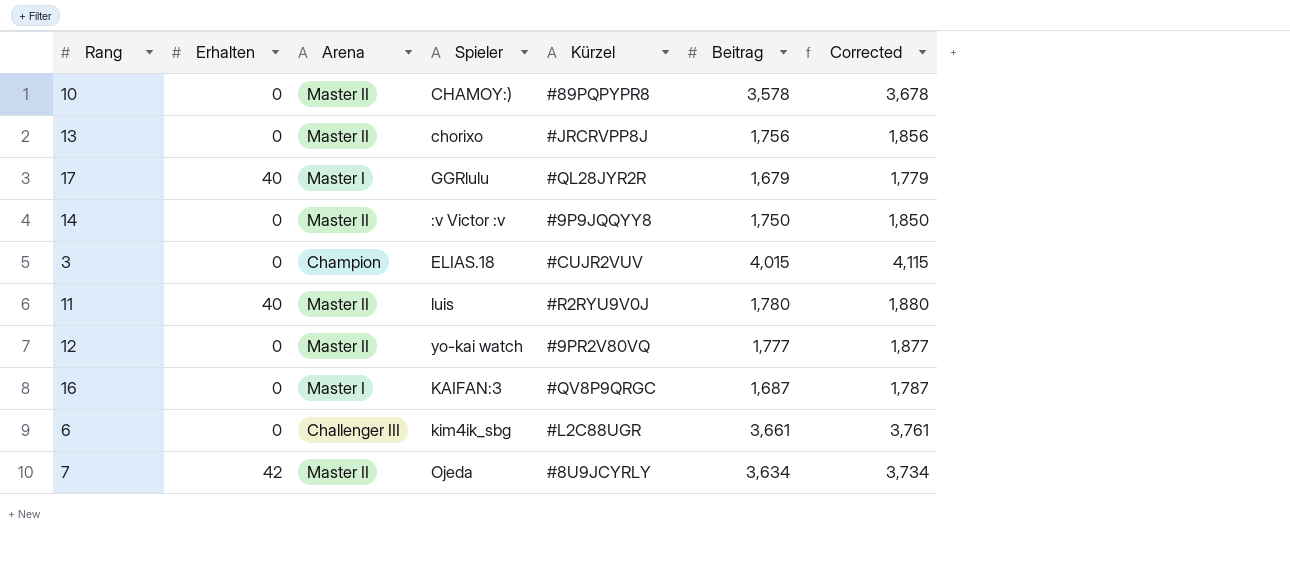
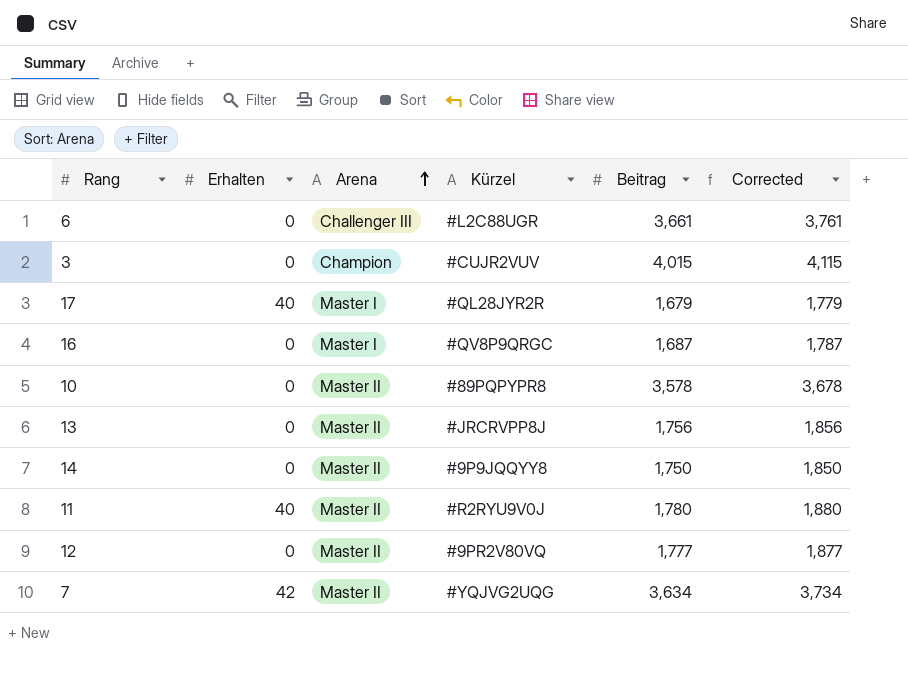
row order: none -> Arena ascending
column Spieler | position: 4 -> none
7 | Kürzel: #8U9JCYRLY -> #YQJVG2UQG

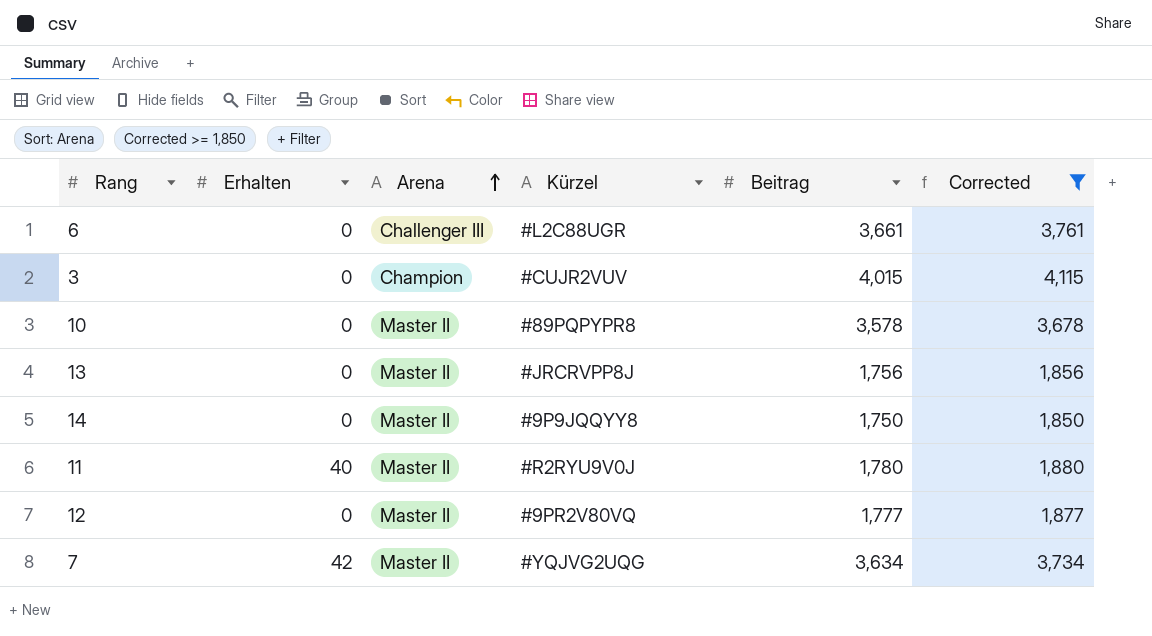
filter: none -> Corrected >= 1,850

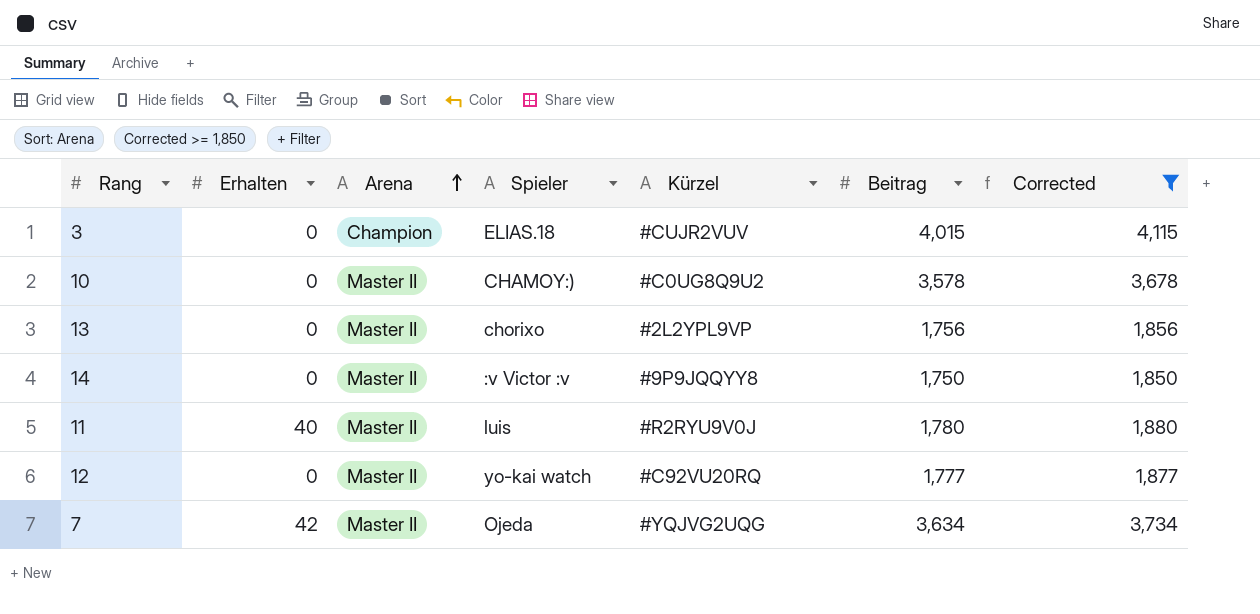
column Spieler | position: none -> 4
row 6: 0 | Challenger III | #L2C88UGR | 3,661 | 3,761 -> none
10 | Kürzel: #89PQPYPR8 -> #C0UG8Q9U2
13 | Kürzel: #JRCRVPP8J -> #2L2YPL9VP
12 | Kürzel: #9PR2V80VQ -> #C92VU20RQ

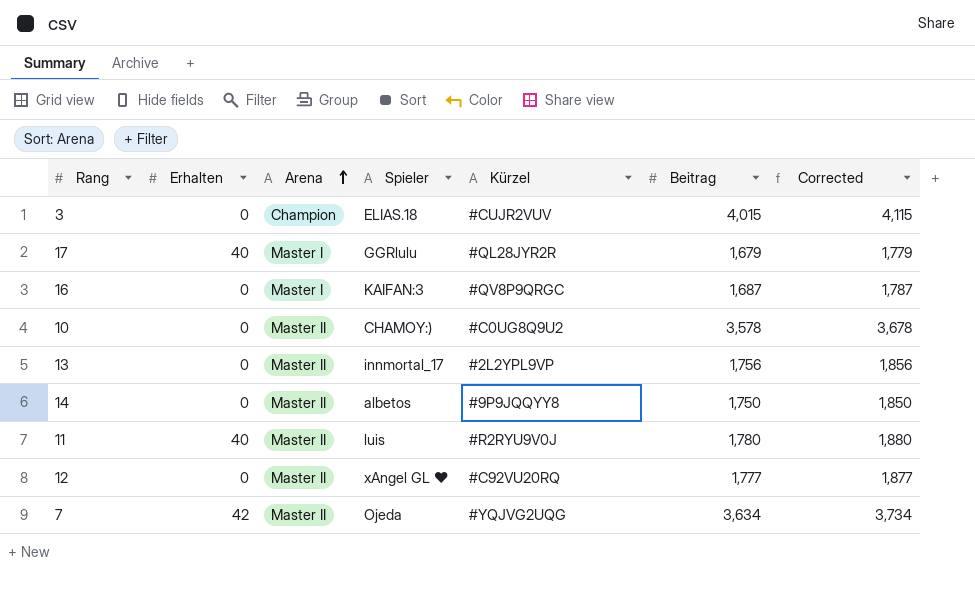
filter: Corrected >= 1,850 -> none
13 | Spieler: chorixo -> innmortal_17
14 | Spieler: :v Victor :v -> albetos
12 | Spieler: yo-kai watch -> xAngel GL ❤

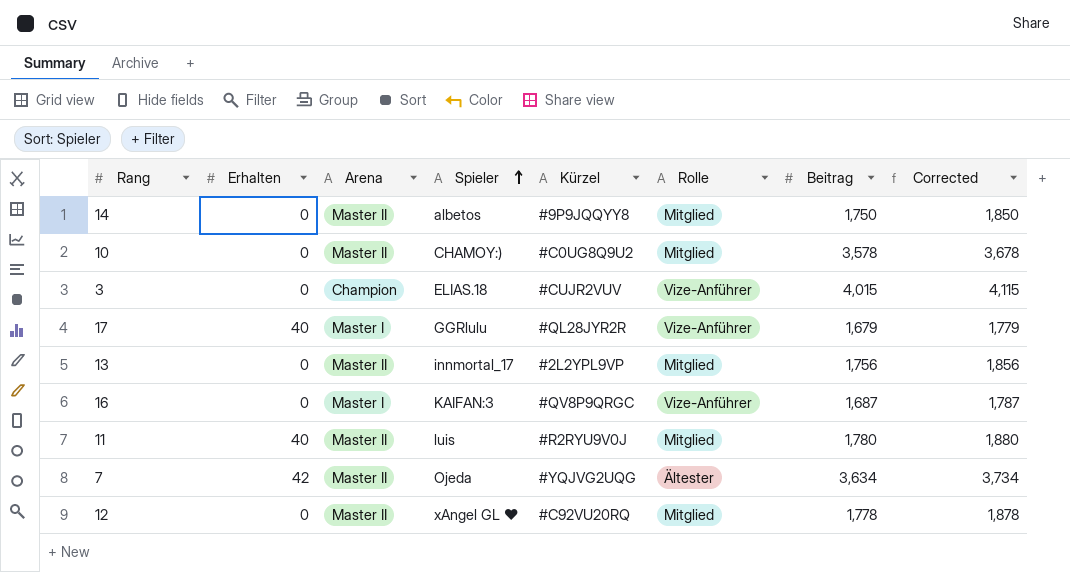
row order: Arena ascending -> Spieler ascending
column Rolle | position: none -> 6
12 | Beitrag: 1,777 -> 1,778
12 | Corrected: 1,877 -> 1,878

